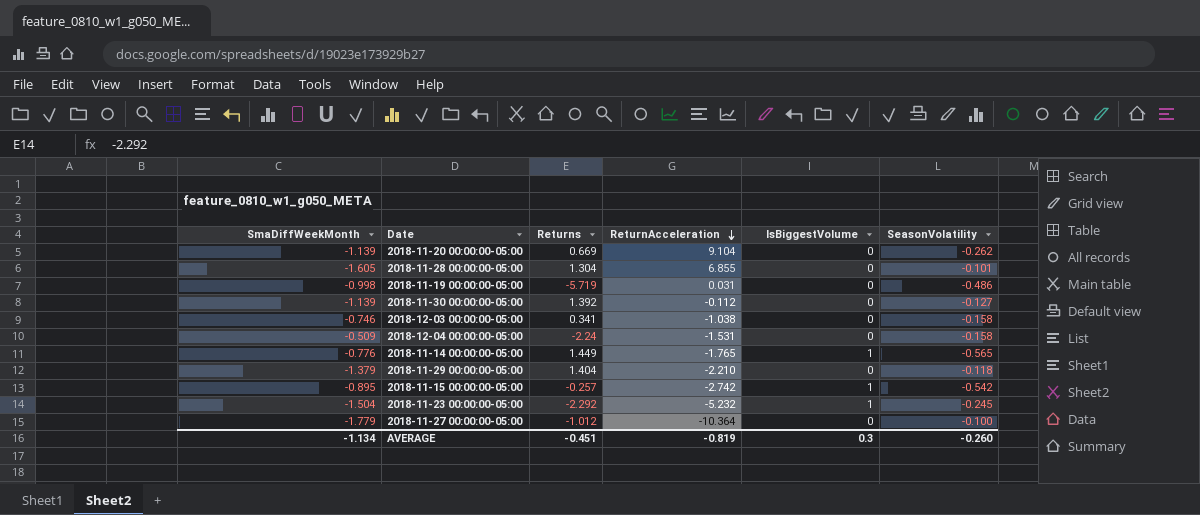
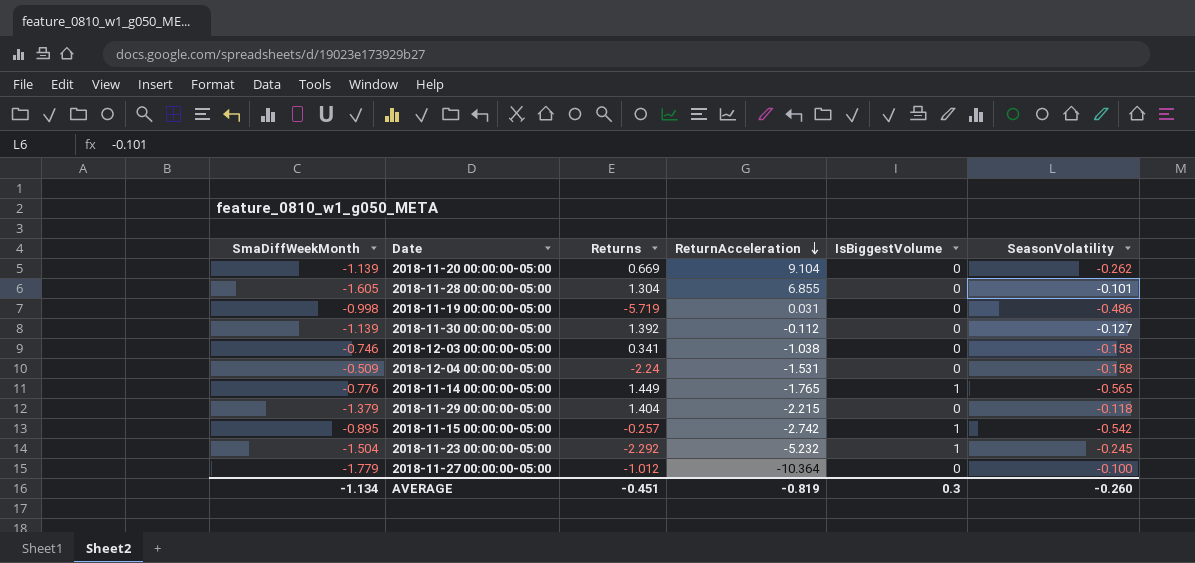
2018-11-29 00:00:00-05:00 | ReturnAcceleration: -2.210 -> -2.215

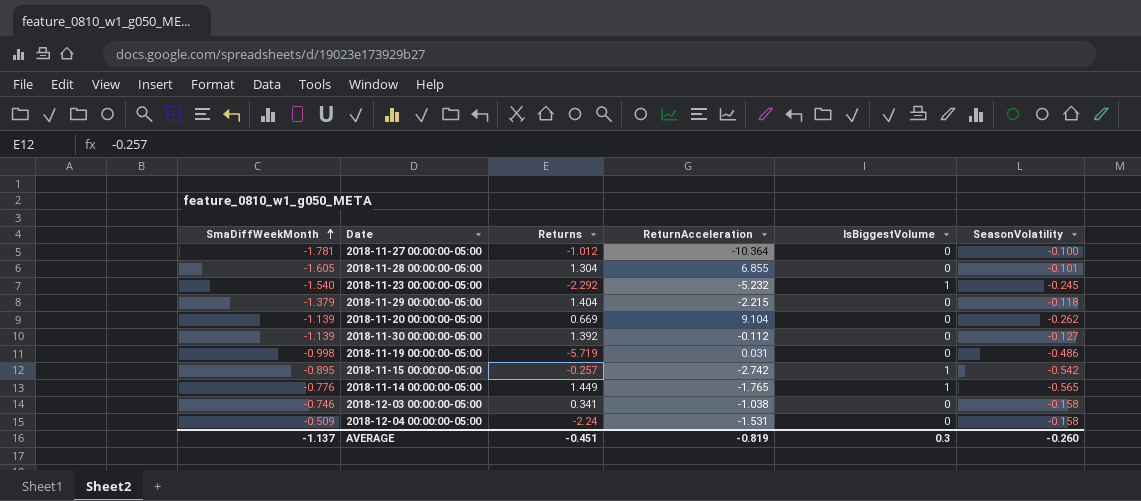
row order: ReturnAcceleration descending -> SmaDiffWeekMonth ascending
2018-11-27 00:00:00-05:00 | SmaDiffWeekMonth: -1.779 -> -1.781
2018-11-23 00:00:00-05:00 | SmaDiffWeekMonth: -1.504 -> -1.540
AVERAGE | SmaDiffWeekMonth: -1.134 -> -1.137

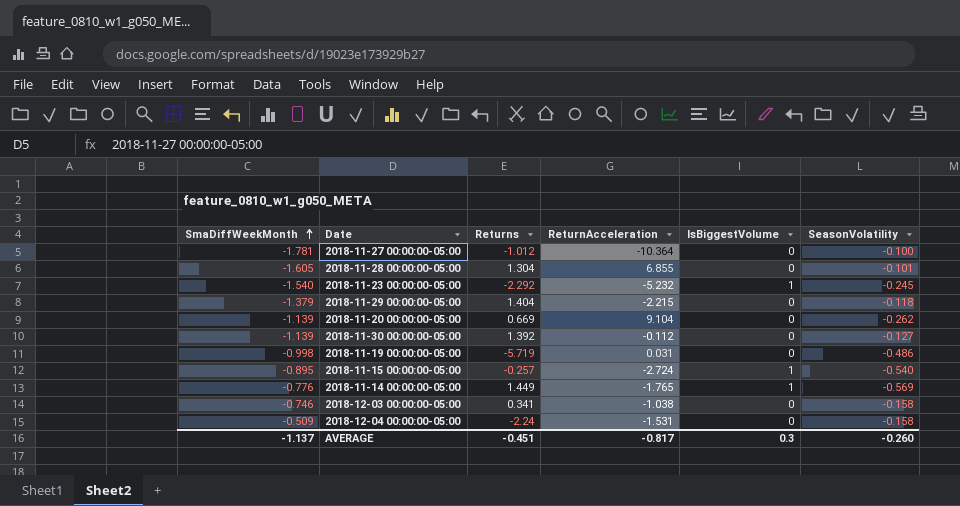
2018-11-15 00:00:00-05:00 | ReturnAcceleration: -2.742 -> -2.724
2018-11-15 00:00:00-05:00 | SeasonVolatility: -0.542 -> -0.540
2018-11-14 00:00:00-05:00 | SeasonVolatility: -0.565 -> -0.569
AVERAGE | ReturnAcceleration: -0.819 -> -0.817

